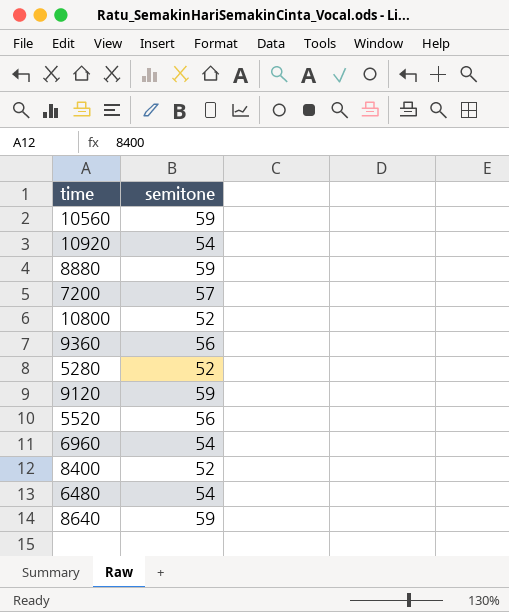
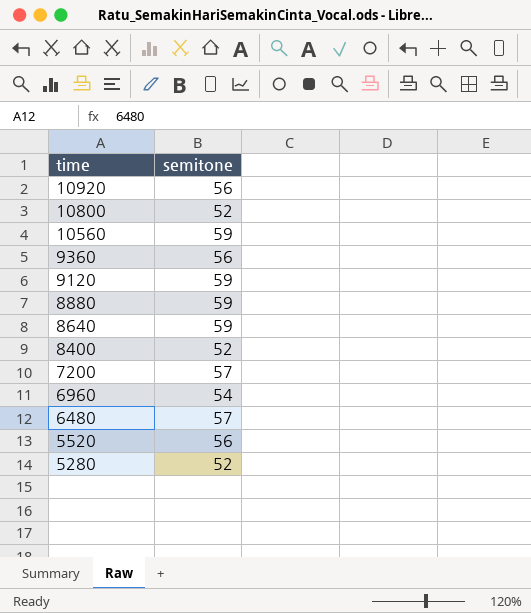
row order: none -> time descending
10920 | semitone: 54 -> 56
6480 | semitone: 54 -> 57

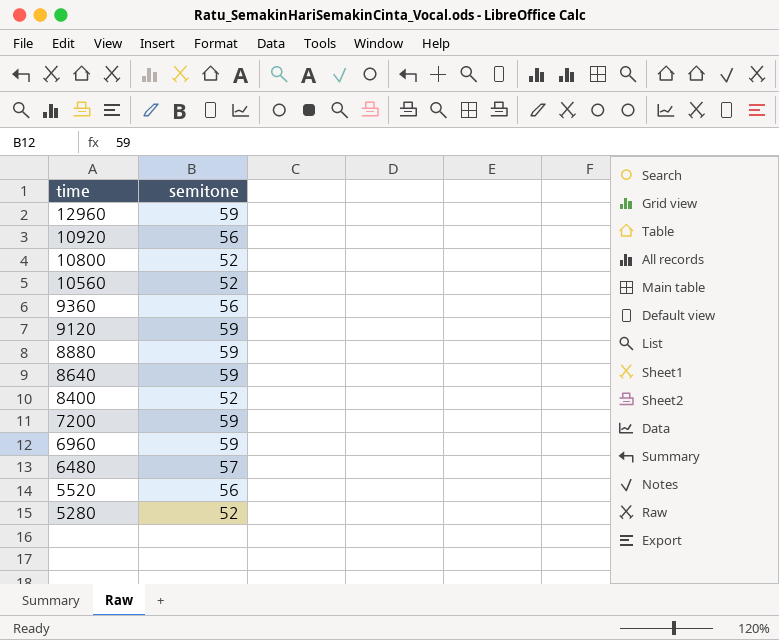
row 12960: none -> 59
10560 | semitone: 59 -> 52
7200 | semitone: 57 -> 59
6960 | semitone: 54 -> 59

